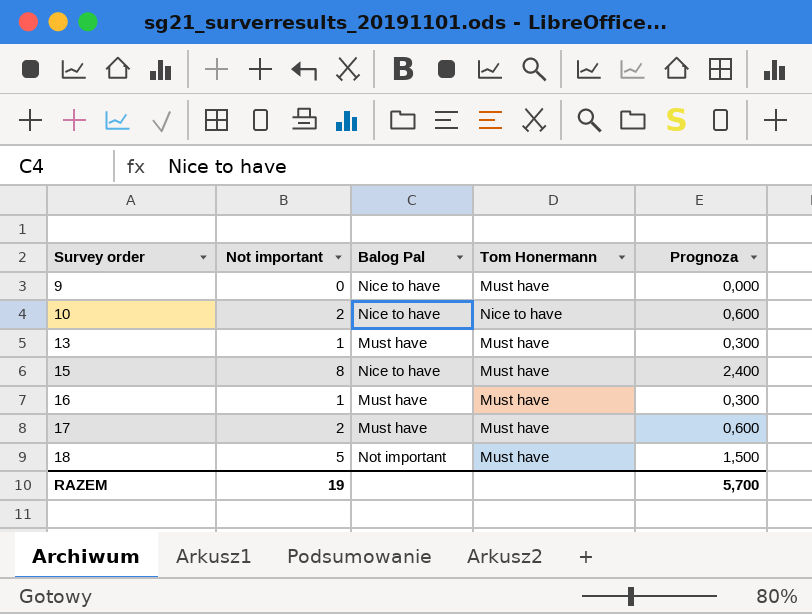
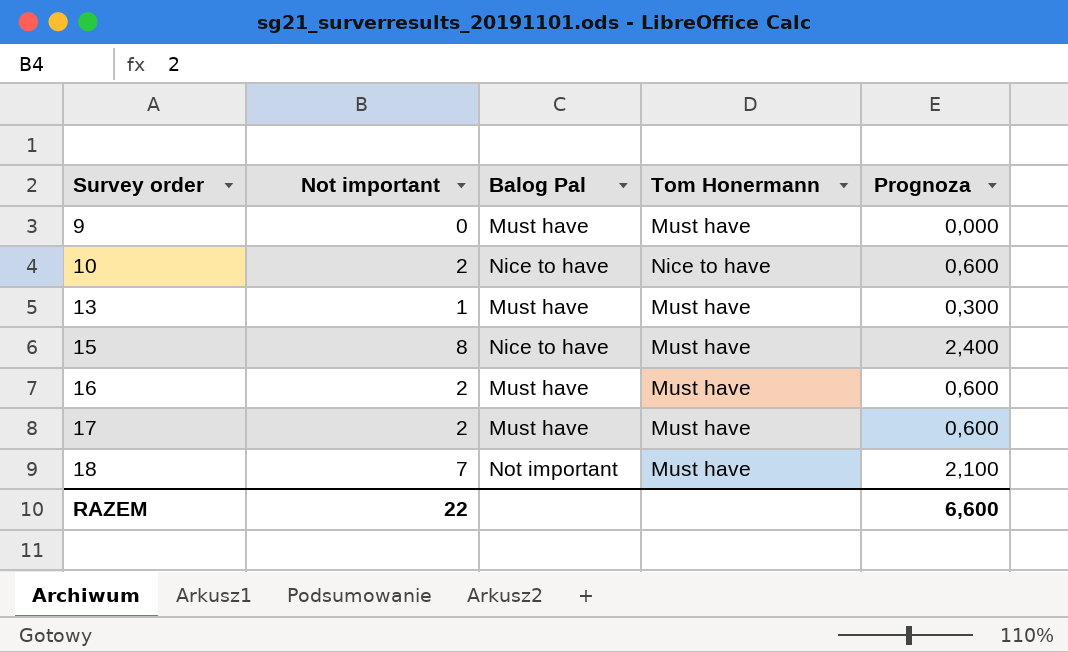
9 | Balog Pal: Nice to have -> Must have
16 | Not important: 1 -> 2
16 | Prognoza: 0,300 -> 0,600
18 | Not important: 5 -> 7
18 | Prognoza: 1,500 -> 2,100
RAZEM | Not important: 19 -> 22
RAZEM | Prognoza: 5,700 -> 6,600

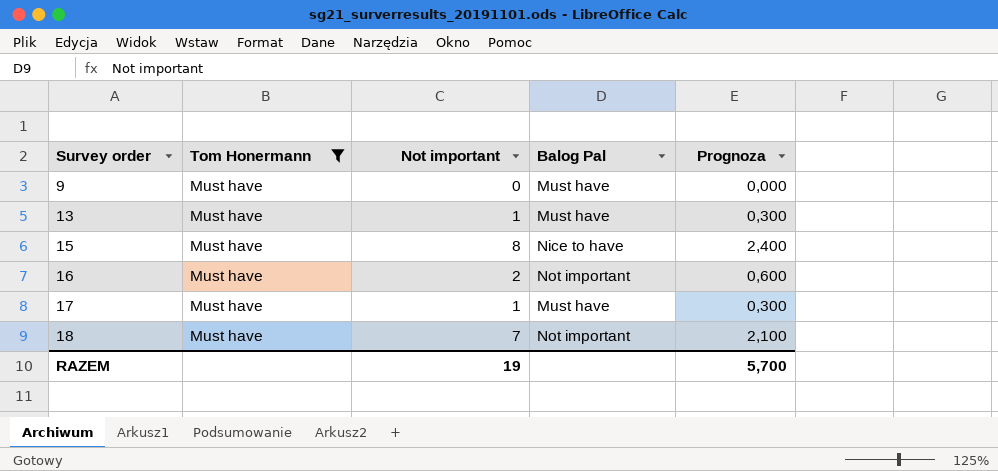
filter: none -> Tom Honermann = Must have
column Tom Honermann | position: 4 -> 2
16 | Balog Pal: Must have -> Not important
17 | Not important: 2 -> 1
17 | Prognoza: 0,600 -> 0,300
RAZEM | Not important: 22 -> 19
RAZEM | Prognoza: 6,600 -> 5,700

